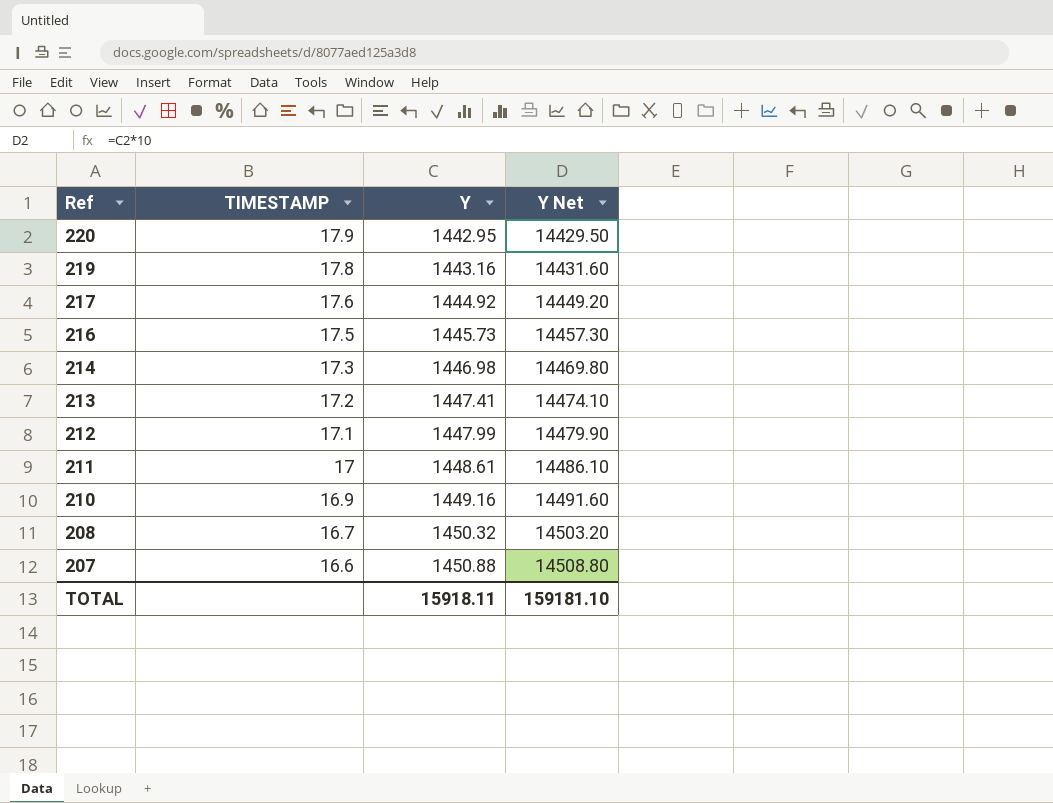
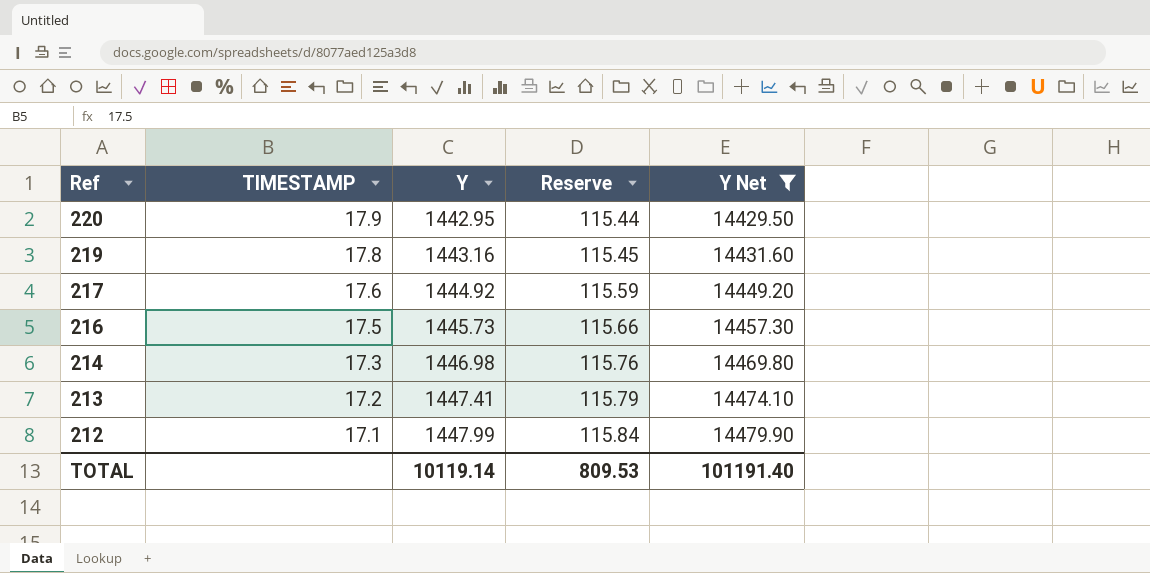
filter: none -> Y Net <= 14479.90
column Reserve | formula: none -> [Y] * 0.08
TOTAL | Y: 15918.11 -> 10119.14
TOTAL | Y Net: 159181.10 -> 101191.40

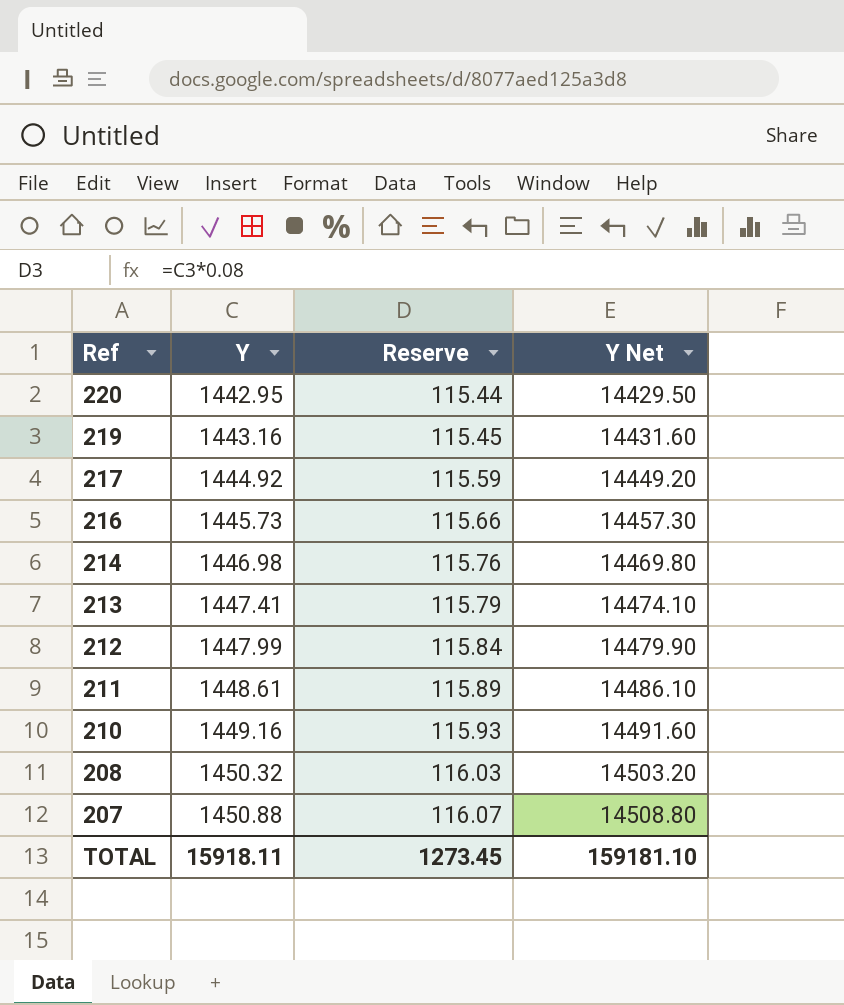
filter: Y Net <= 14479.90 -> none
column TIMESTAMP | position: 2 -> none
TOTAL | Y: 10119.14 -> 15918.11
TOTAL | Reserve: 809.53 -> 1273.45
TOTAL | Y Net: 101191.40 -> 159181.10

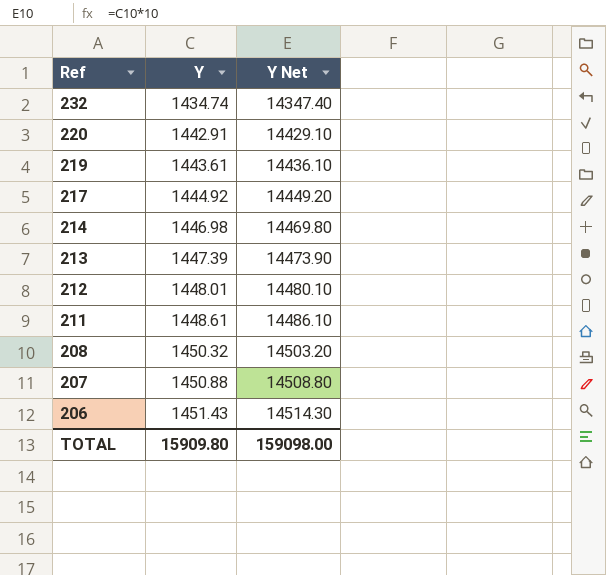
column Reserve | formula: [Y] * 0.08 -> none
row 216: 1445.73 | 115.66 | 14457.30 -> none
row 210: 1449.16 | 115.93 | 14491.60 -> none
row 232: none -> 1434.74 | 14347.40
220 | Y: 1442.95 -> 1442.91
220 | Y Net: 14429.50 -> 14429.10
219 | Y: 1443.16 -> 1443.61
219 | Y Net: 14431.60 -> 14436.10
213 | Y: 1447.41 -> 1447.39
213 | Y Net: 14474.10 -> 14473.90
212 | Y: 1447.99 -> 1448.01
212 | Y Net: 14479.90 -> 14480.10
row 206: none -> 1451.43 | 14514.30
TOTAL | Y: 15918.11 -> 15909.80
TOTAL | Y Net: 159181.10 -> 159098.00

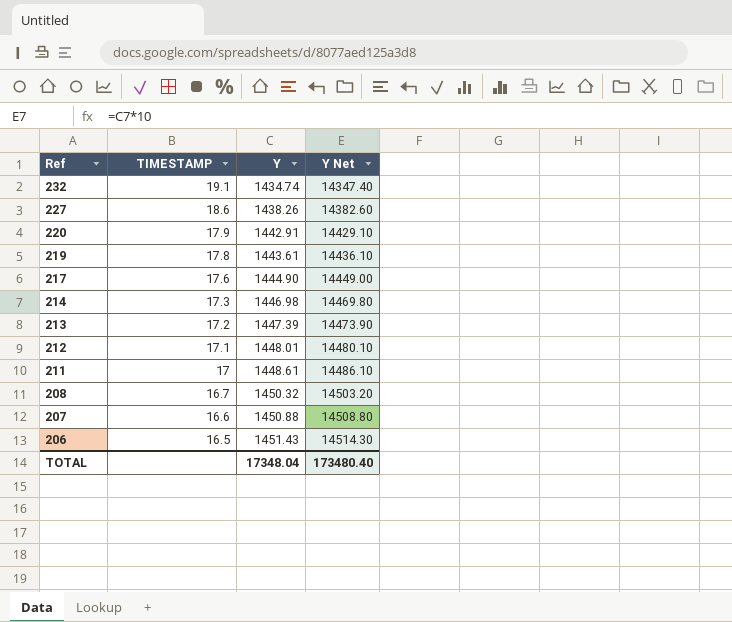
column TIMESTAMP | position: none -> 2
row 227: none -> 18.6 | 1438.26 | 14382.60
217 | Y: 1444.92 -> 1444.90
217 | Y Net: 14449.20 -> 14449.00
TOTAL | Y: 15909.80 -> 17348.04
TOTAL | Y Net: 159098.00 -> 173480.40

